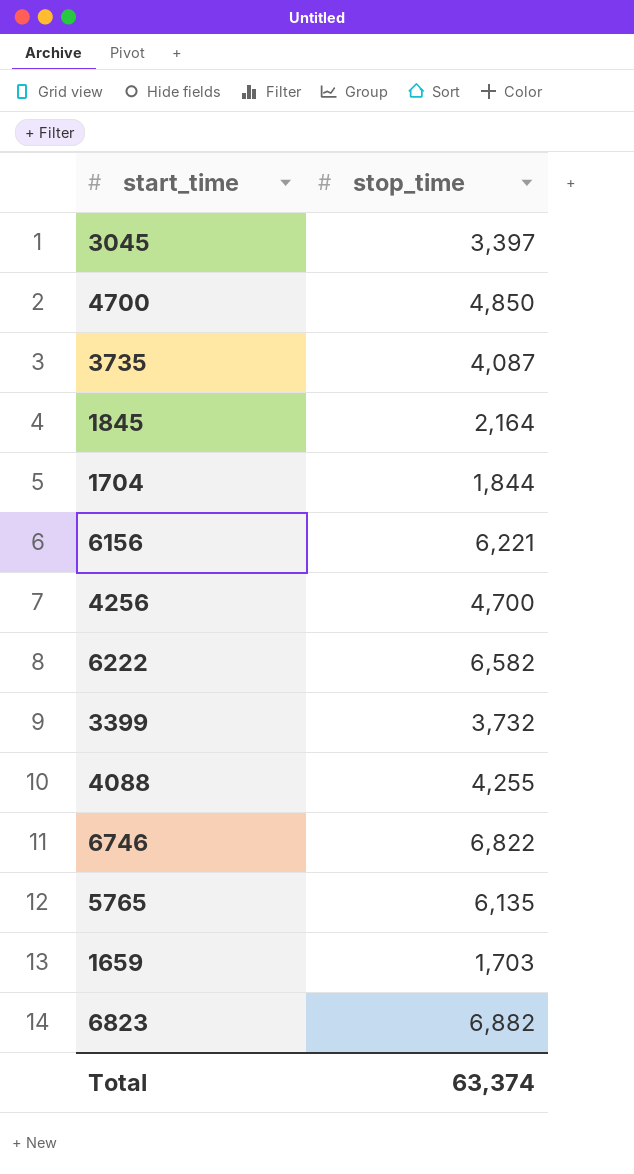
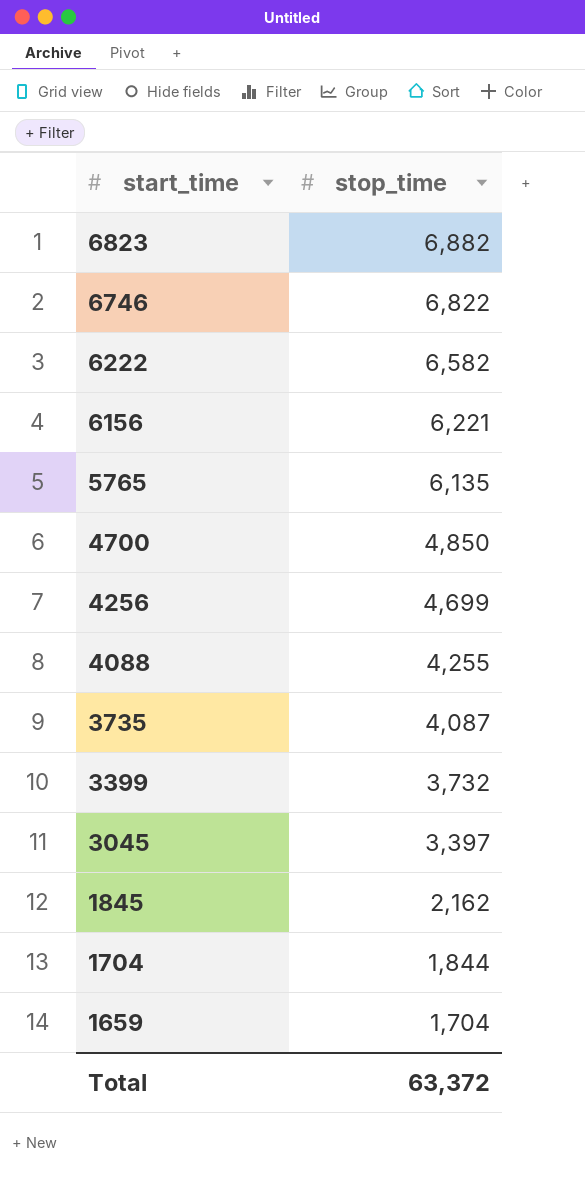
row order: none -> start_time descending
4256 | stop_time: 4,700 -> 4,699
1845 | stop_time: 2,164 -> 2,162
1659 | stop_time: 1,703 -> 1,704
Total | stop_time: 63,374 -> 63,372

